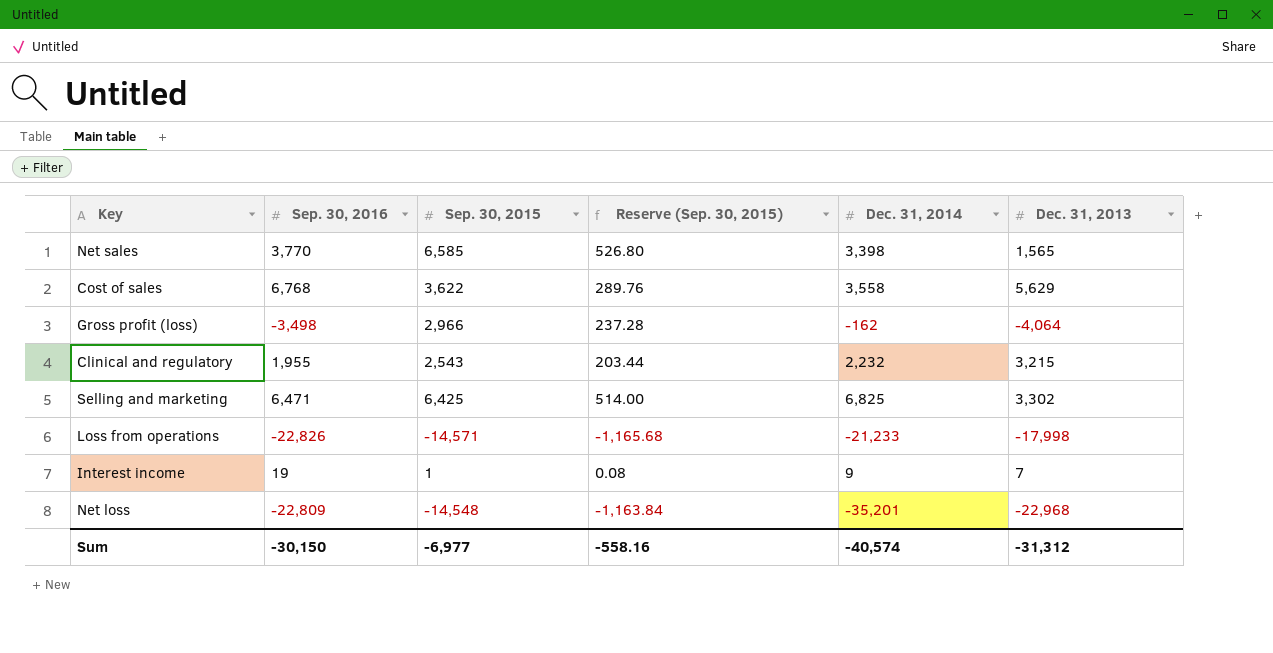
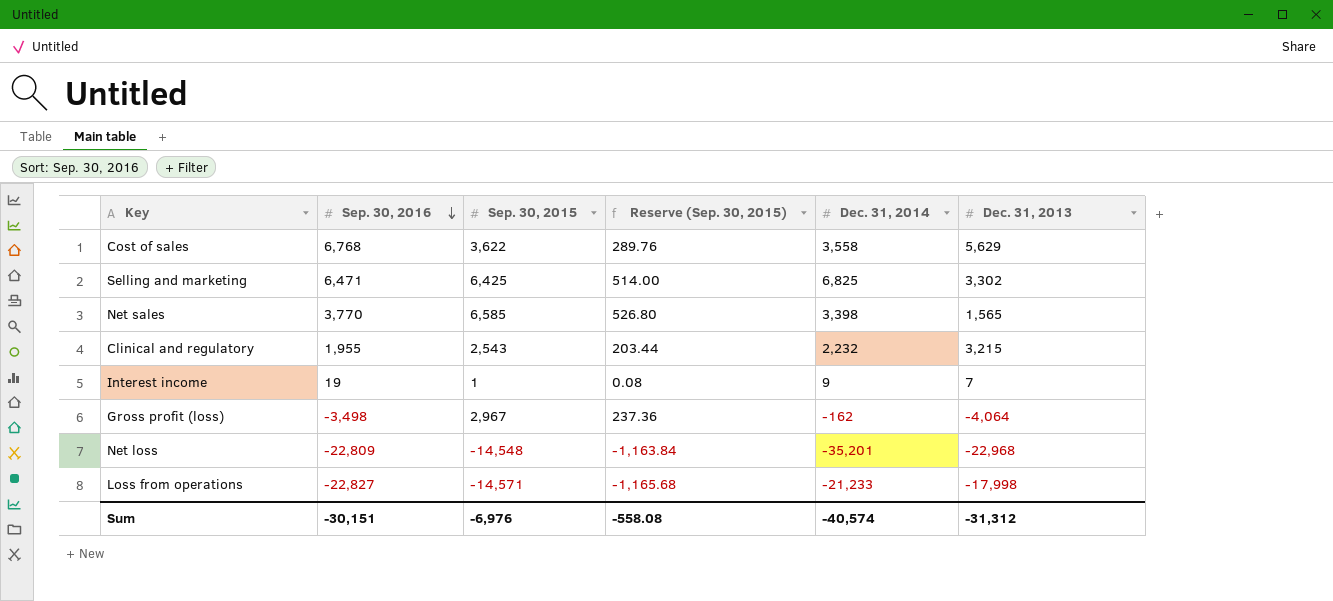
row order: none -> Sep. 30, 2016 descending
Gross profit (loss) | Sep. 30, 2015: 2,966 -> 2,967
Gross profit (loss) | Reserve (Sep. 30, 2015): 237.28 -> 237.36
Loss from operations | Sep. 30, 2016: -22,826 -> -22,827
Sum | Sep. 30, 2016: -30,150 -> -30,151
Sum | Sep. 30, 2015: -6,977 -> -6,976
Sum | Reserve (Sep. 30, 2015): -558.16 -> -558.08

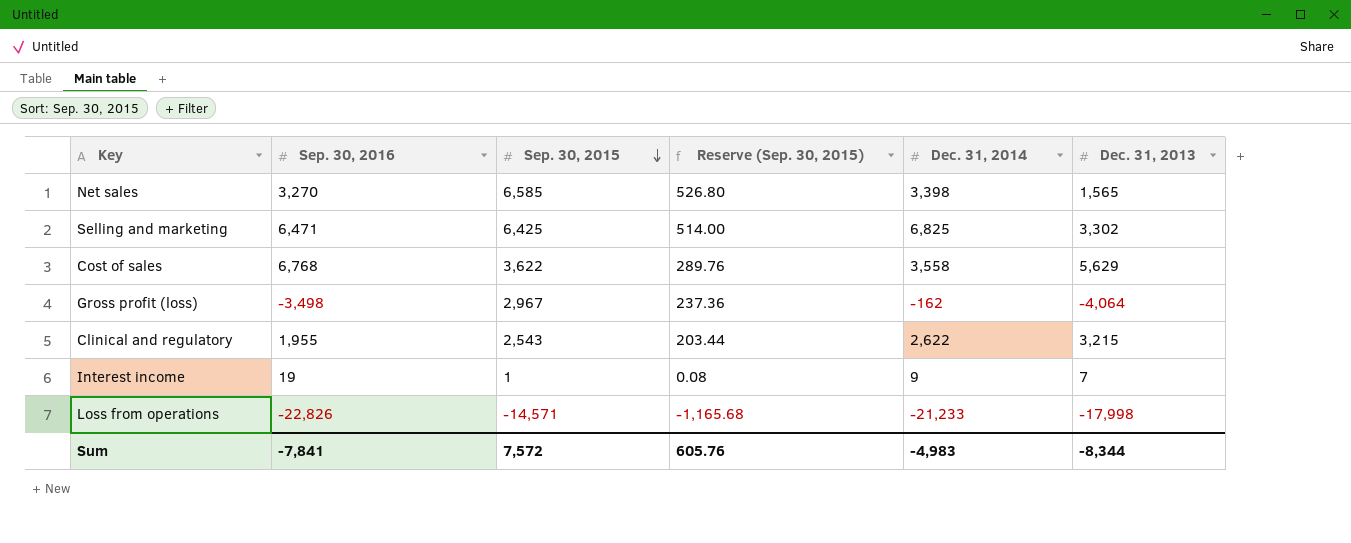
row order: Sep. 30, 2016 descending -> Sep. 30, 2015 descending
row Net loss: -22,809 | -14,548 | -1,163.84 | -35,201 | -22,968 -> none
Net sales | Sep. 30, 2016: 3,770 -> 3,270
Clinical and regulatory | Dec. 31, 2014: 2,232 -> 2,622
Loss from operations | Sep. 30, 2016: -22,827 -> -22,826
Sum | Sep. 30, 2016: -30,151 -> -7,841
Sum | Sep. 30, 2015: -6,976 -> 7,572
Sum | Reserve (Sep. 30, 2015): -558.08 -> 605.76
Sum | Dec. 31, 2014: -40,574 -> -4,983
Sum | Dec. 31, 2013: -31,312 -> -8,344

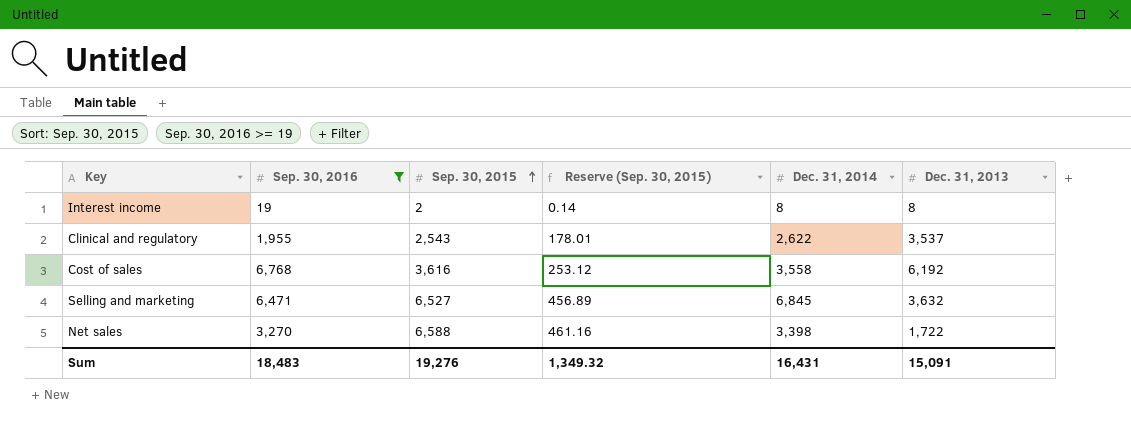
filter: none -> Sep. 30, 2016 >= 19
row order: Sep. 30, 2015 descending -> Sep. 30, 2015 ascending
column Reserve (Sep. 30, 2015) | formula: [Sep. 30, 2015] * 0.08 -> [Sep. 30, 2015] * 0.07
Interest income | Sep. 30, 2015: 1 -> 2
Interest income | Dec. 31, 2014: 9 -> 8
Interest income | Dec. 31, 2013: 7 -> 8
Clinical and regulatory | Dec. 31, 2013: 3,215 -> 3,537
Cost of sales | Sep. 30, 2015: 3,622 -> 3,616
Cost of sales | Dec. 31, 2013: 5,629 -> 6,192
Selling and marketing | Sep. 30, 2015: 6,425 -> 6,527
Selling and marketing | Dec. 31, 2014: 6,825 -> 6,845
Selling and marketing | Dec. 31, 2013: 3,302 -> 3,632
Net sales | Sep. 30, 2015: 6,585 -> 6,588
Net sales | Dec. 31, 2013: 1,565 -> 1,722
Sum | Sep. 30, 2016: -7,841 -> 18,483
Sum | Sep. 30, 2015: 7,572 -> 19,276
Sum | Reserve (Sep. 30, 2015): 605.76 -> 1,349.32
Sum | Dec. 31, 2014: -4,983 -> 16,431
Sum | Dec. 31, 2013: -8,344 -> 15,091

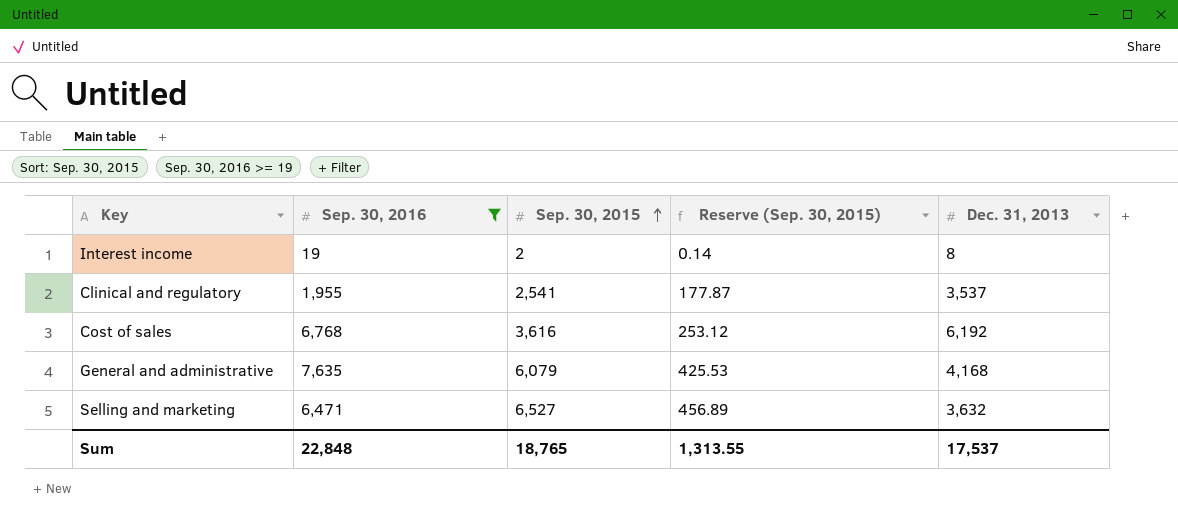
column Dec. 31, 2014 | position: 5 -> none
row Net sales: 3,270 | 6,588 | 461.16 | 3,398 | 1,722 -> none
Clinical and regulatory | Sep. 30, 2015: 2,543 -> 2,541
Clinical and regulatory | Reserve (Sep. 30, 2015): 178.01 -> 177.87
row General and administrative: none -> 7,635 | 6,079 | 425.53 | 4,168
Sum | Sep. 30, 2016: 18,483 -> 22,848
Sum | Sep. 30, 2015: 19,276 -> 18,765
Sum | Reserve (Sep. 30, 2015): 1,349.32 -> 1,313.55
Sum | Dec. 31, 2013: 15,091 -> 17,537

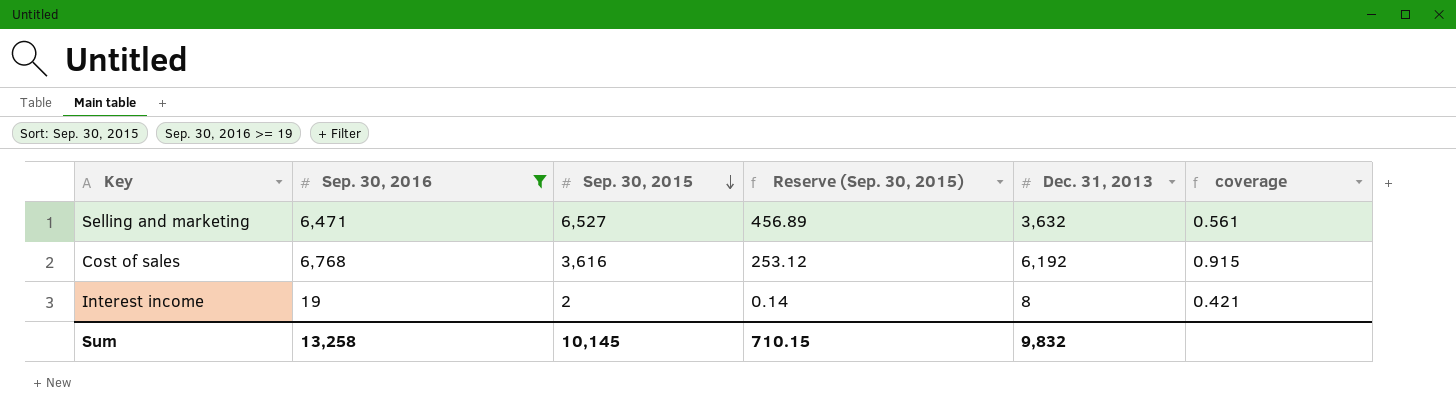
row order: Sep. 30, 2015 ascending -> Sep. 30, 2015 descending
column coverage | formula: none -> [Dec. 31, 2013] / [Sep. 30, 2016]
row Clinical and regulatory: 1,955 | 2,541 | 177.87 | 3,537 -> none
row General and administrative: 7,635 | 6,079 | 425.53 | 4,168 -> none
Sum | Sep. 30, 2016: 22,848 -> 13,258
Sum | Sep. 30, 2015: 18,765 -> 10,145
Sum | Reserve (Sep. 30, 2015): 1,313.55 -> 710.15
Sum | Dec. 31, 2013: 17,537 -> 9,832

